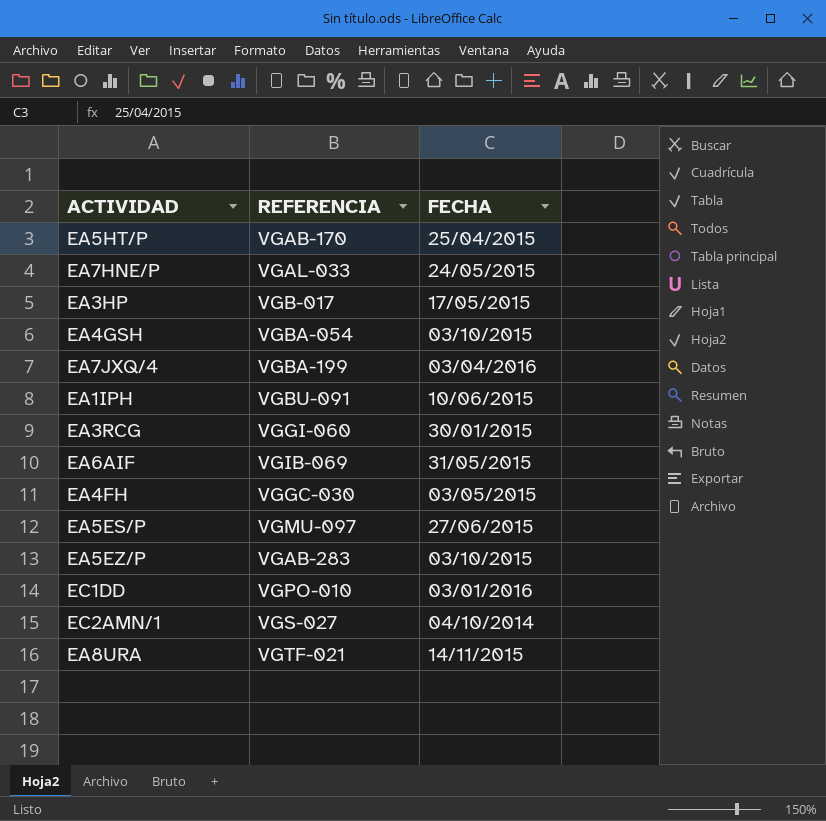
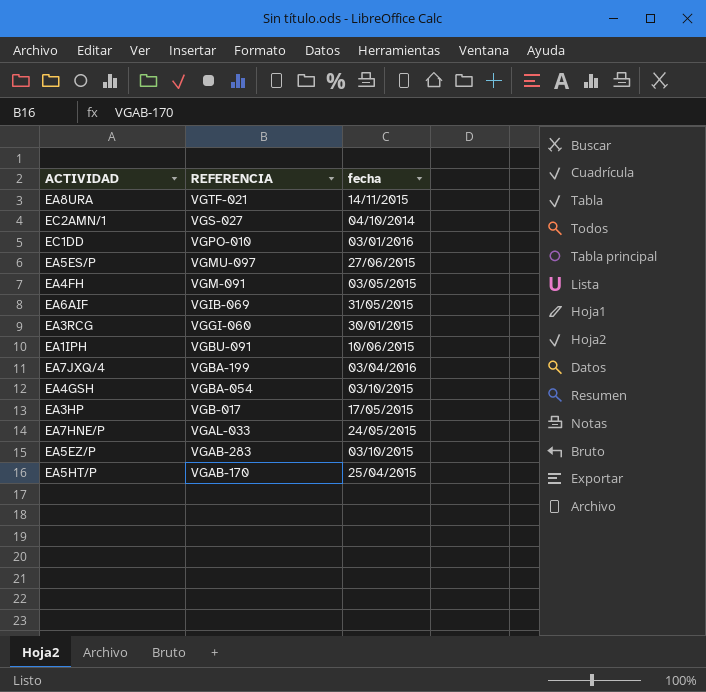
row order: none -> REFERENCIA descending
column name: FECHA -> fecha
EA4FH | REFERENCIA: VGGC-030 -> VGM-091

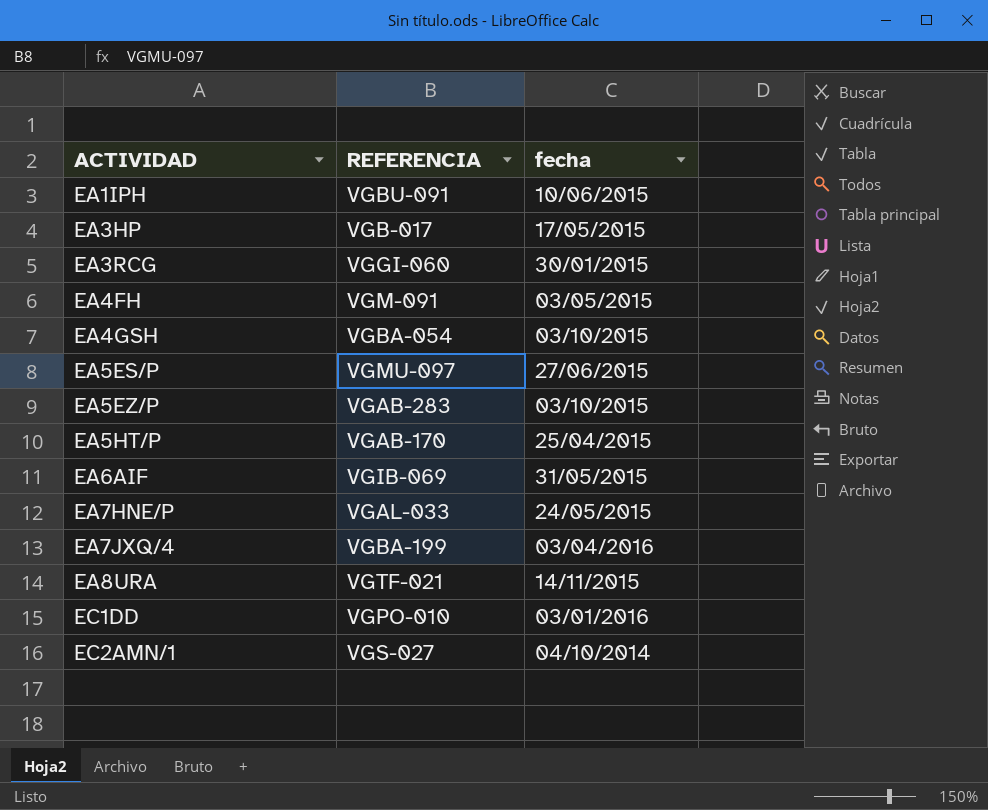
row order: REFERENCIA descending -> ACTIVIDAD ascending

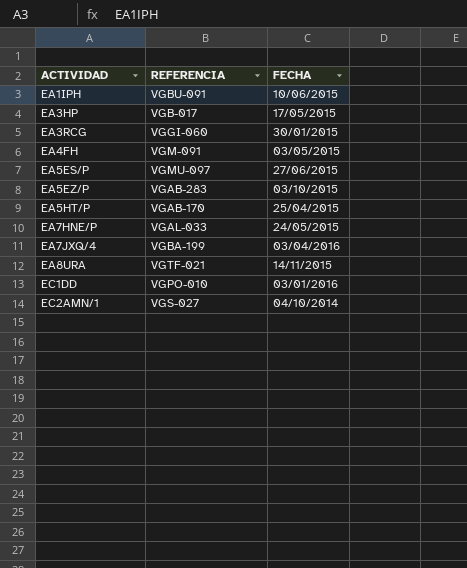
column name: fecha -> FECHA
row EA4GSH: VGBA-054 | 03/10/2015 -> none
row EA6AIF: VGIB-069 | 31/05/2015 -> none

